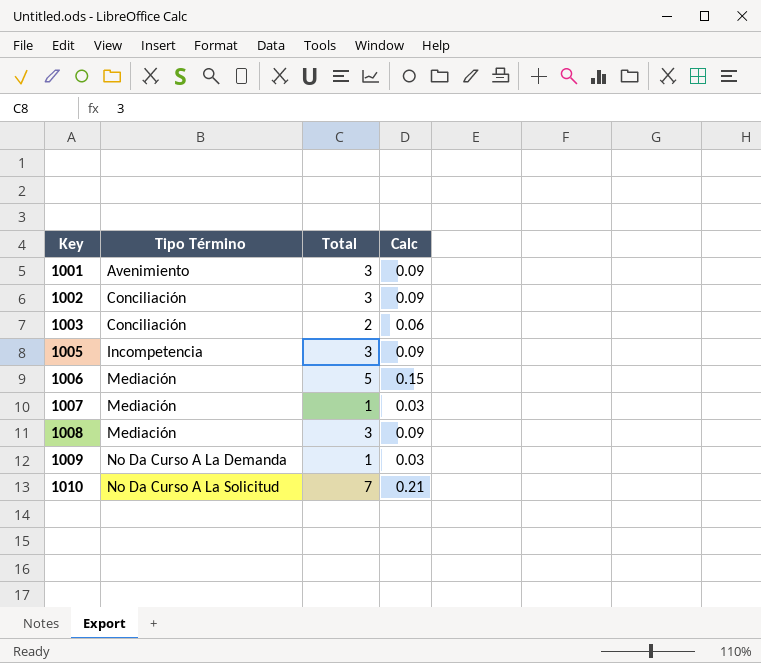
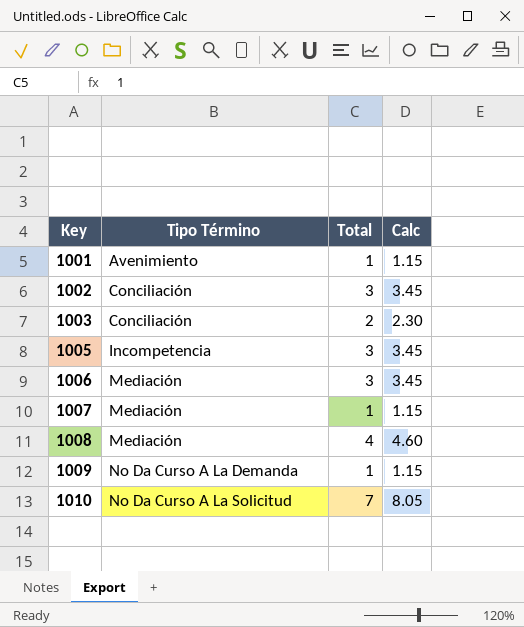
column Calc | formula: [Total] * 0.03 -> [Total] * 1.15
1001 | Total: 3 -> 1
1006 | Total: 5 -> 3
1008 | Total: 3 -> 4

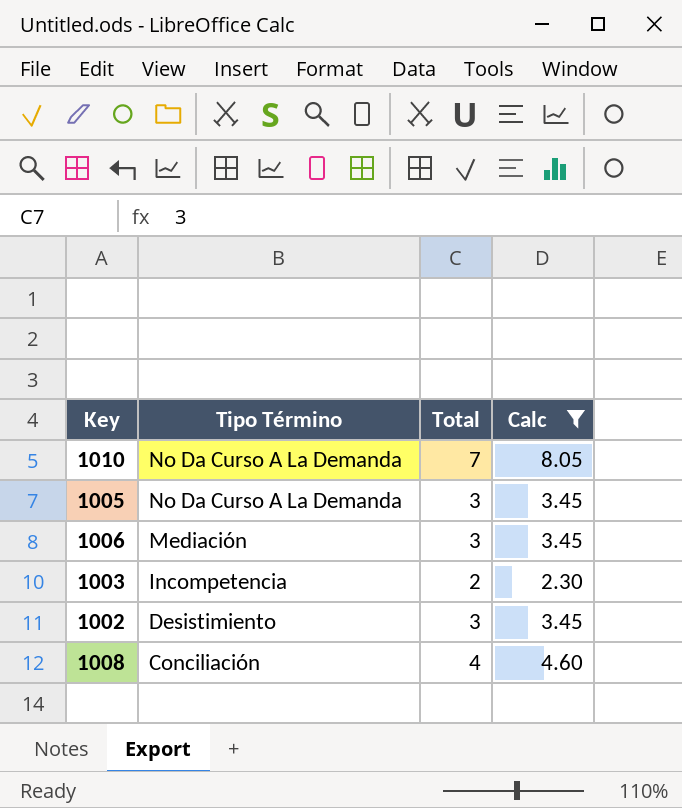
filter: none -> Calc != 1.15
row order: Key ascending -> Tipo Término descending
1010 | Tipo Término: No Da Curso A La Solicitud -> No Da Curso A La Demanda
1005 | Tipo Término: Incompetencia -> No Da Curso A La Demanda
1003 | Tipo Término: Conciliación -> Incompetencia
1002 | Tipo Término: Conciliación -> Desistimiento
1008 | Tipo Término: Mediación -> Conciliación

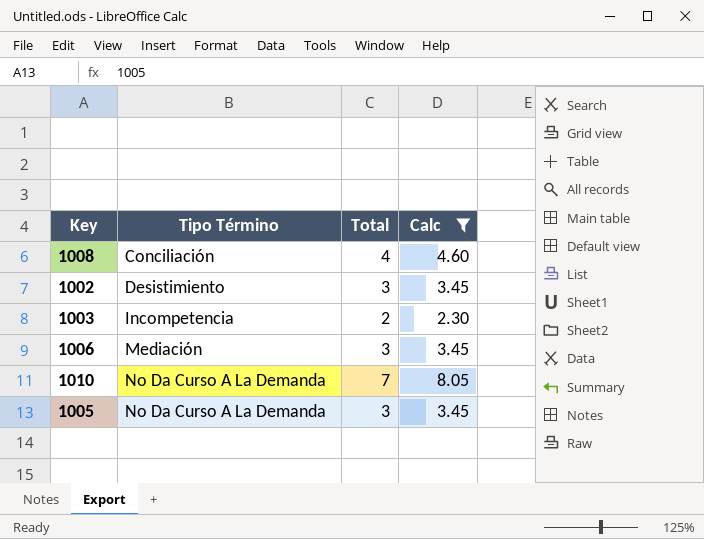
row order: Tipo Término descending -> Tipo Término ascending

